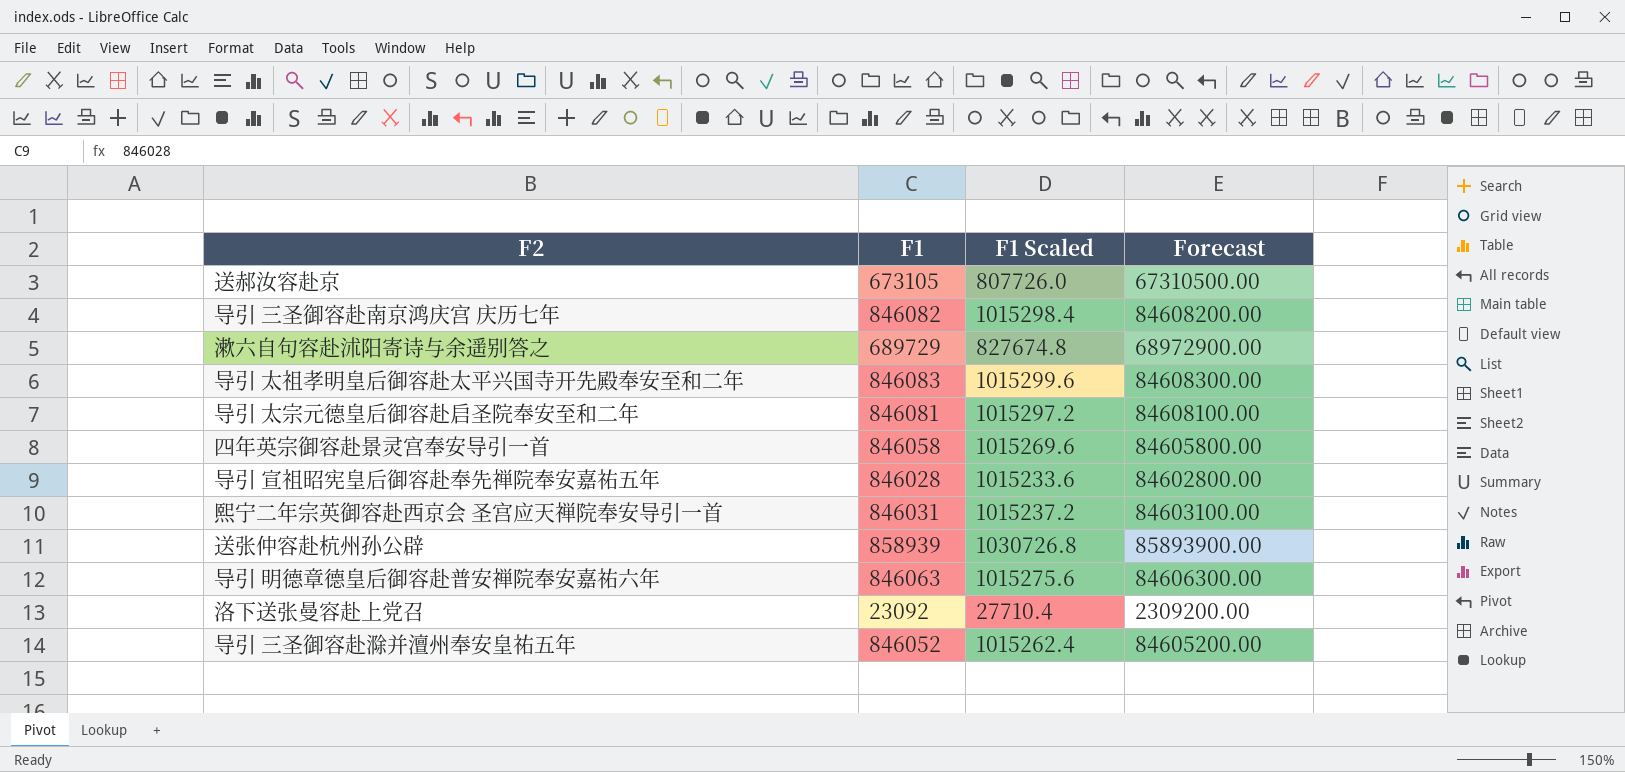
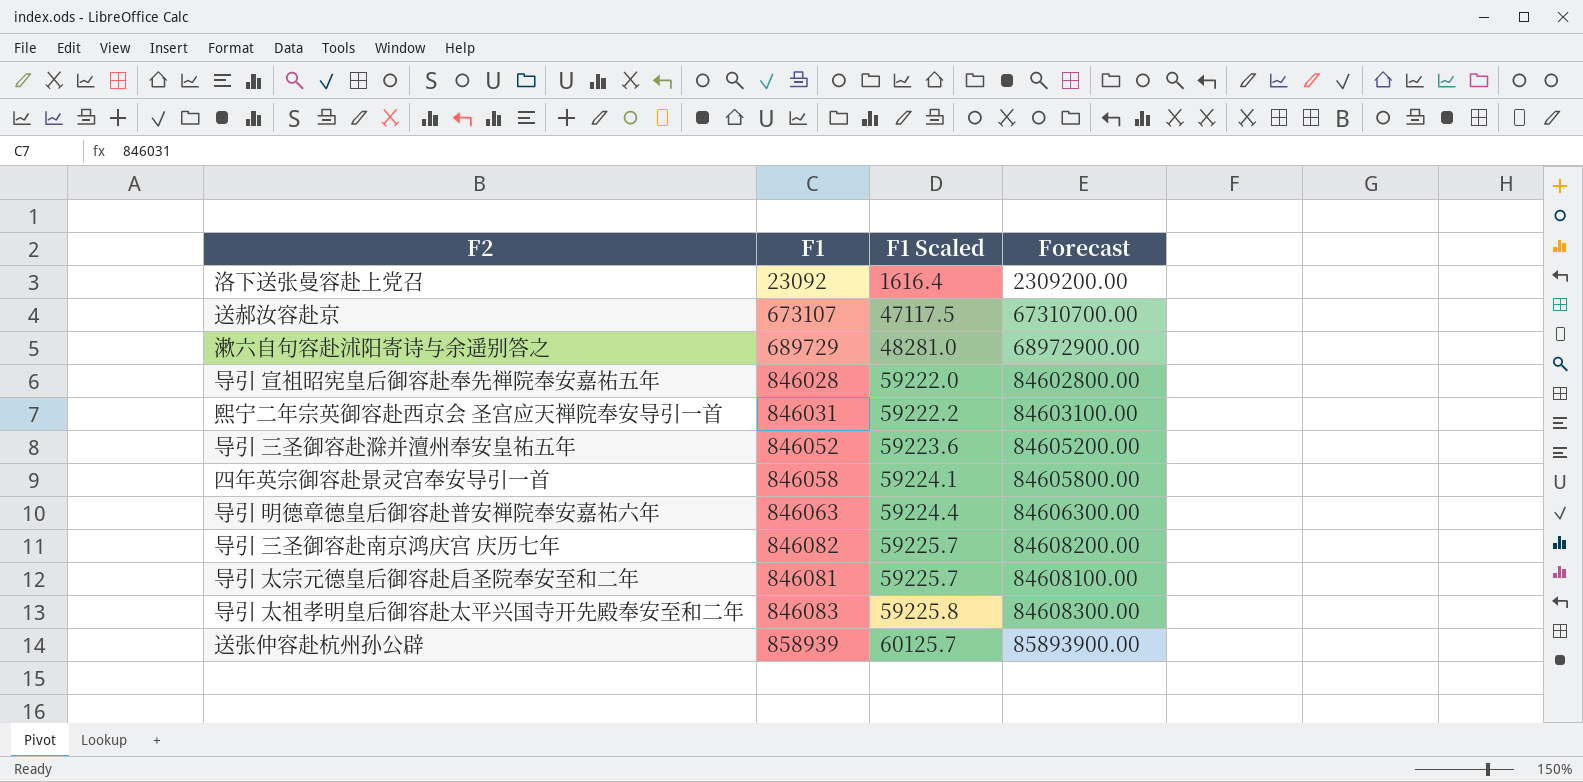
row order: none -> F1 Scaled ascending
column F1 Scaled | formula: [F1] * 1.2 -> [F1] * 0.07
送郝汝容赴京 | F1: 673105 -> 673107
送郝汝容赴京 | Forecast: 67310500.00 -> 67310700.00

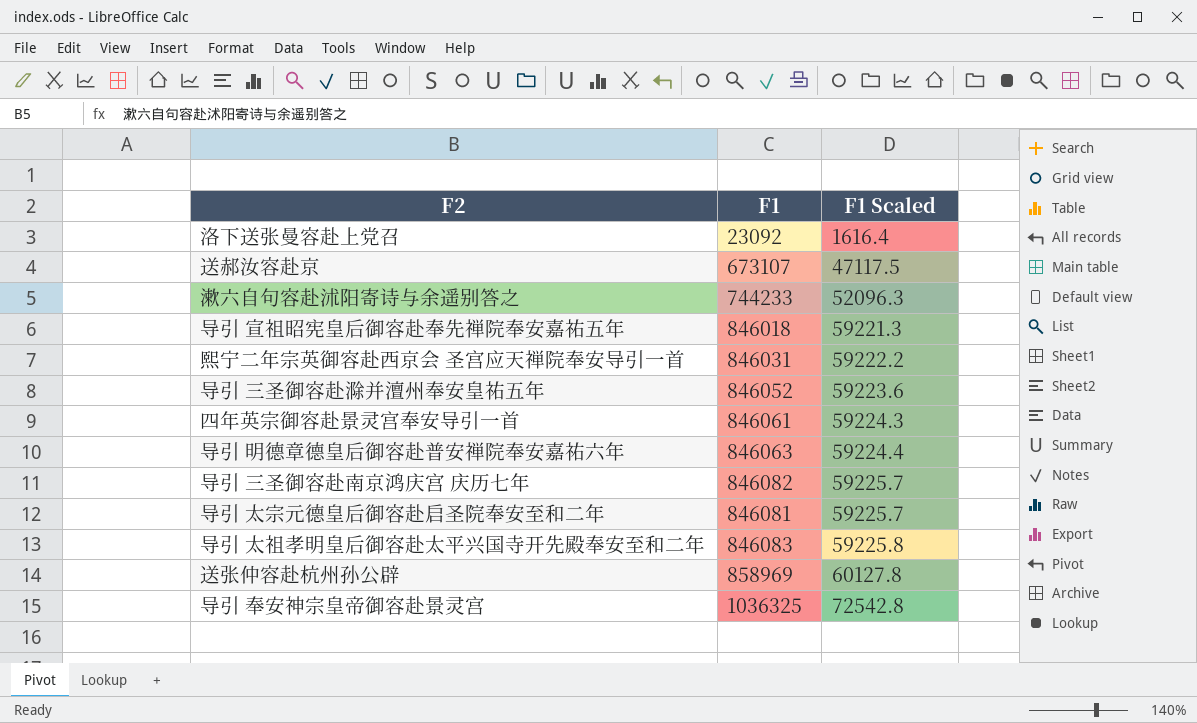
column Forecast | formula: [F1] * 100 -> none
漱六自句容赴沭阳寄诗与余遥别答之 | F1: 689729 -> 744233
漱六自句容赴沭阳寄诗与余遥别答之 | F1 Scaled: 48281.0 -> 52096.3
导引 宣祖昭宪皇后御容赴奉先禅院奉安嘉祐五年 | F1: 846028 -> 846018
导引 宣祖昭宪皇后御容赴奉先禅院奉安嘉祐五年 | F1 Scaled: 59222.0 -> 59221.3
四年英宗御容赴景灵宫奉安导引一首 | F1: 846058 -> 846061
四年英宗御容赴景灵宫奉安导引一首 | F1 Scaled: 59224.1 -> 59224.3
送张仲容赴杭州孙公辟 | F1: 858939 -> 858969
送张仲容赴杭州孙公辟 | F1 Scaled: 60125.7 -> 60127.8
row 导引 奉安神宗皇帝御容赴景灵宫: none -> 1036325 | 72542.8

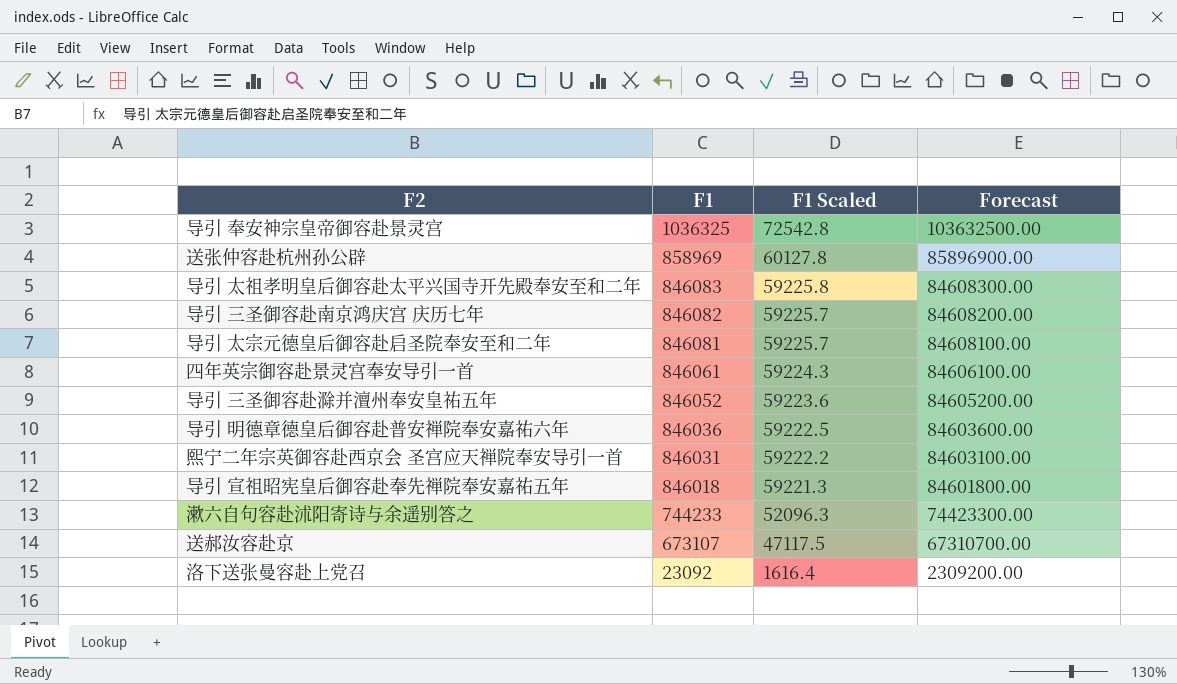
row order: F1 Scaled ascending -> F1 descending
column Forecast | formula: none -> [F1] * 100
导引 明德章德皇后御容赴普安禅院奉安嘉祐六年 | F1: 846063 -> 846036
导引 明德章德皇后御容赴普安禅院奉安嘉祐六年 | F1 Scaled: 59224.4 -> 59222.5

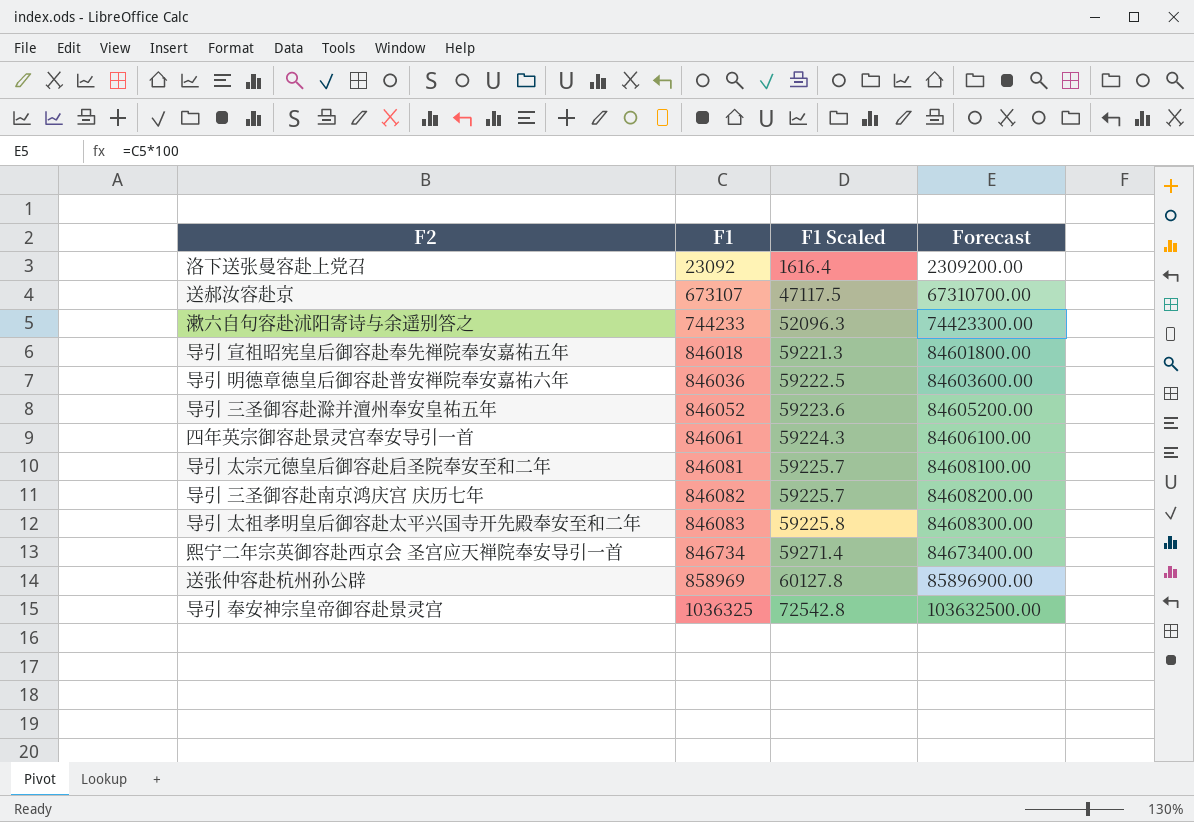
row order: F1 descending -> F1 ascending
熙宁二年宗英御容赴西京会 圣宫应天禅院奉安导引一首 | F1: 846031 -> 846734
熙宁二年宗英御容赴西京会 圣宫应天禅院奉安导引一首 | F1 Scaled: 59222.2 -> 59271.4
熙宁二年宗英御容赴西京会 圣宫应天禅院奉安导引一首 | Forecast: 84603100.00 -> 84673400.00

